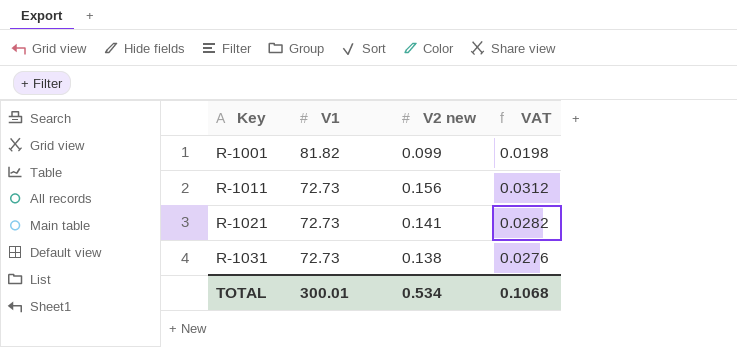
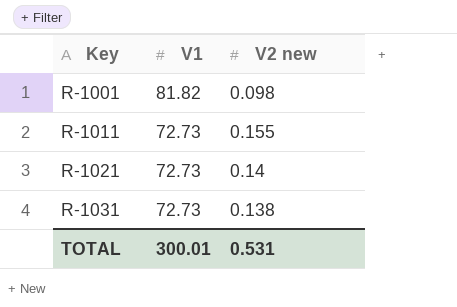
column VAT | formula: [V2 new] * 0.2 -> none
R-1001 | V2 new: 0.099 -> 0.098
R-1011 | V2 new: 0.156 -> 0.155
R-1021 | V2 new: 0.141 -> 0.14
TOTAL | V2 new: 0.534 -> 0.531

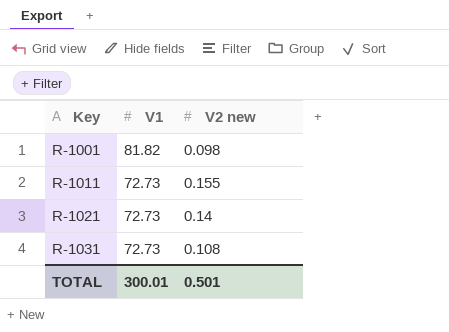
R-1031 | V2 new: 0.138 -> 0.108
TOTAL | V2 new: 0.531 -> 0.501

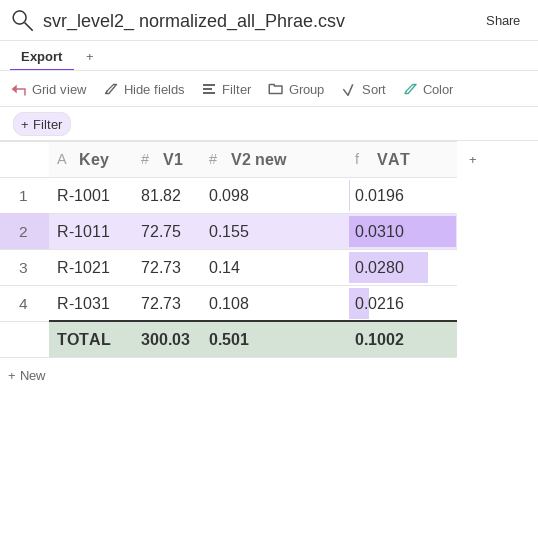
column VAT | formula: none -> [V2 new] * 0.2
R-1011 | V1: 72.73 -> 72.75
TOTAL | V1: 300.01 -> 300.03

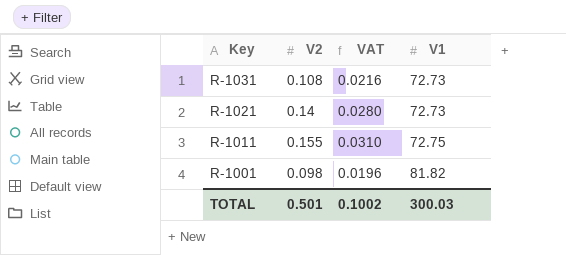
row order: Key ascending -> Key descending
column name: V2 new -> V2
column V1 | position: 2 -> 4

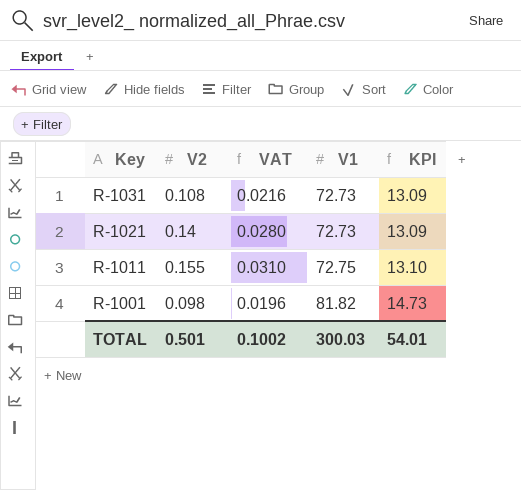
column KPI | formula: none -> [V1] * 0.18

